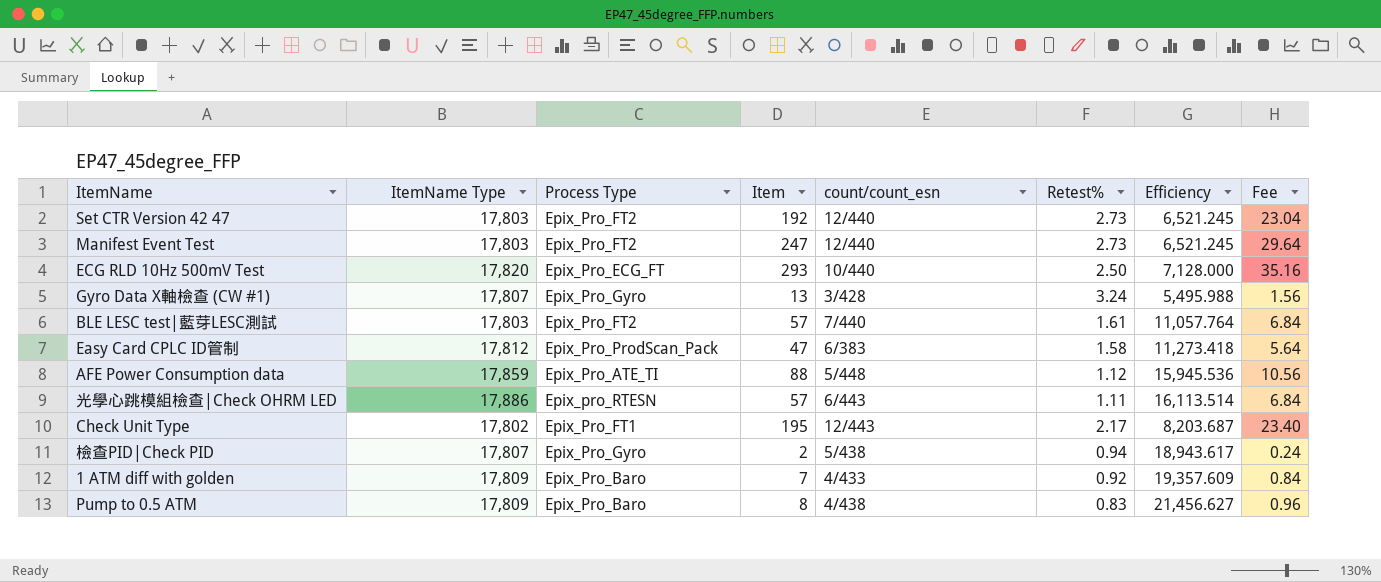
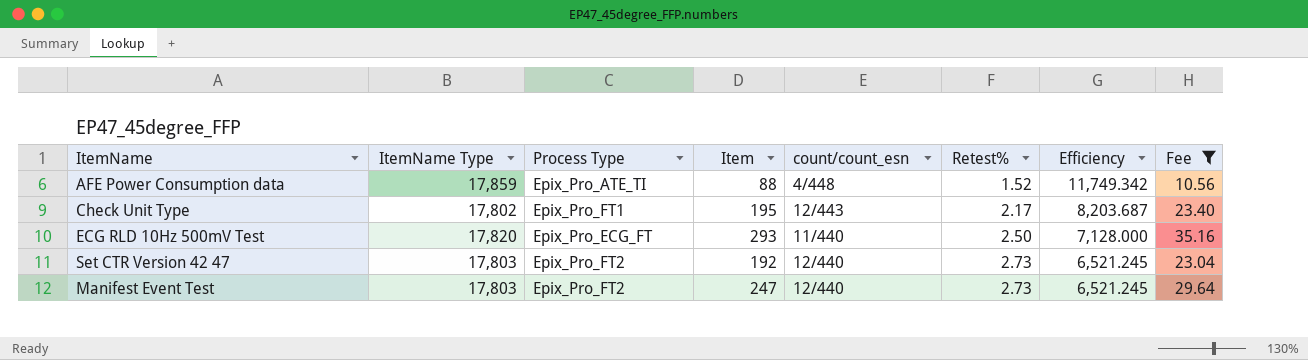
filter: none -> Fee >= 10.56
row order: none -> Retest% ascending
AFE Power Consumption data | count/count_esn: 5/448 -> 4/448
AFE Power Consumption data | Retest%: 1.12 -> 1.52
AFE Power Consumption data | Efficiency: 15,945.536 -> 11,749.342
ECG RLD 10Hz 500mV Test | count/count_esn: 10/440 -> 11/440

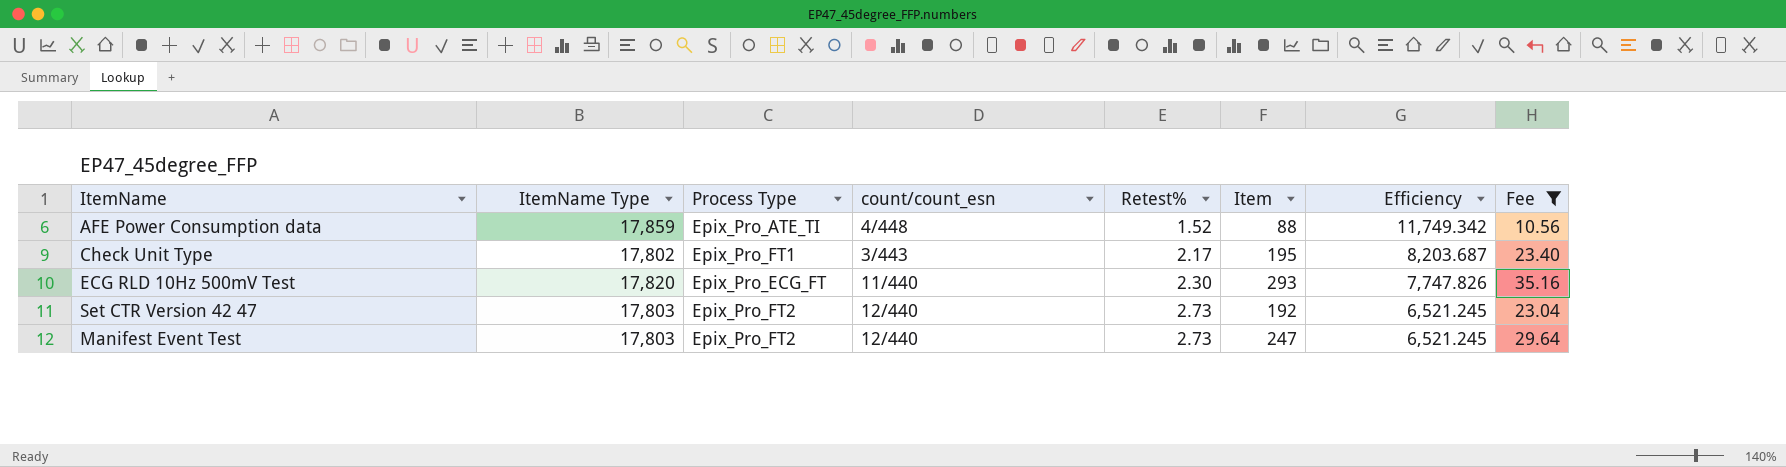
column Item | position: 4 -> 6
Check Unit Type | count/count_esn: 12/443 -> 3/443
ECG RLD 10Hz 500mV Test | Retest%: 2.50 -> 2.30
ECG RLD 10Hz 500mV Test | Efficiency: 7,128.000 -> 7,747.826

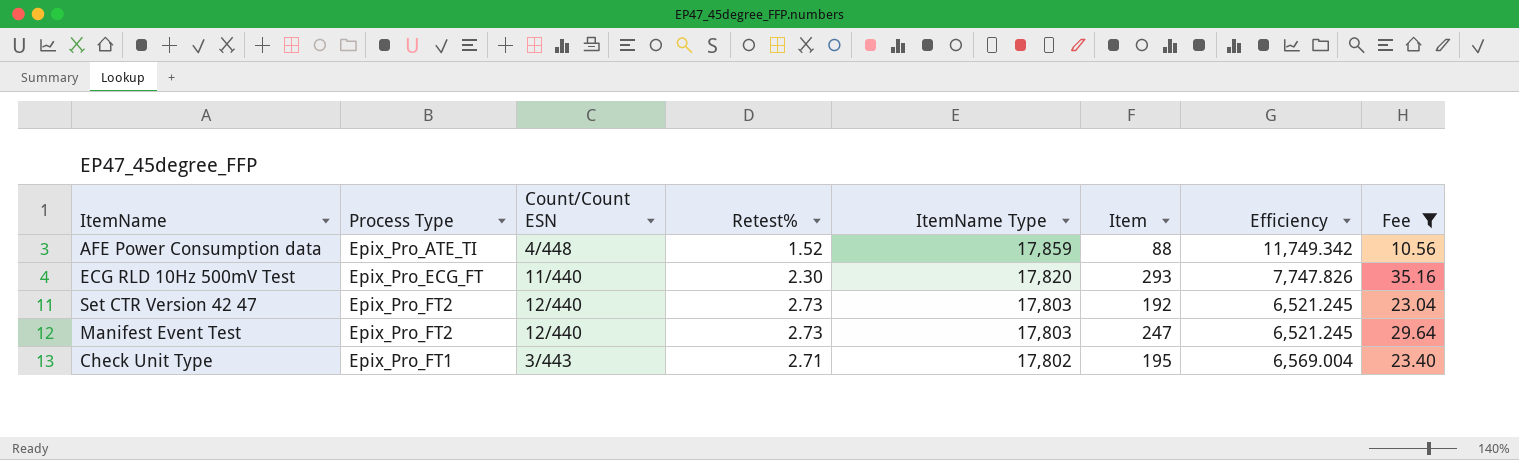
row order: Retest% ascending -> ItemName Type descending
column name: count/count_esn -> Count/Count ESN
column ItemName Type | position: 2 -> 5
Check Unit Type | Retest%: 2.17 -> 2.71
Check Unit Type | Efficiency: 8,203.687 -> 6,569.004

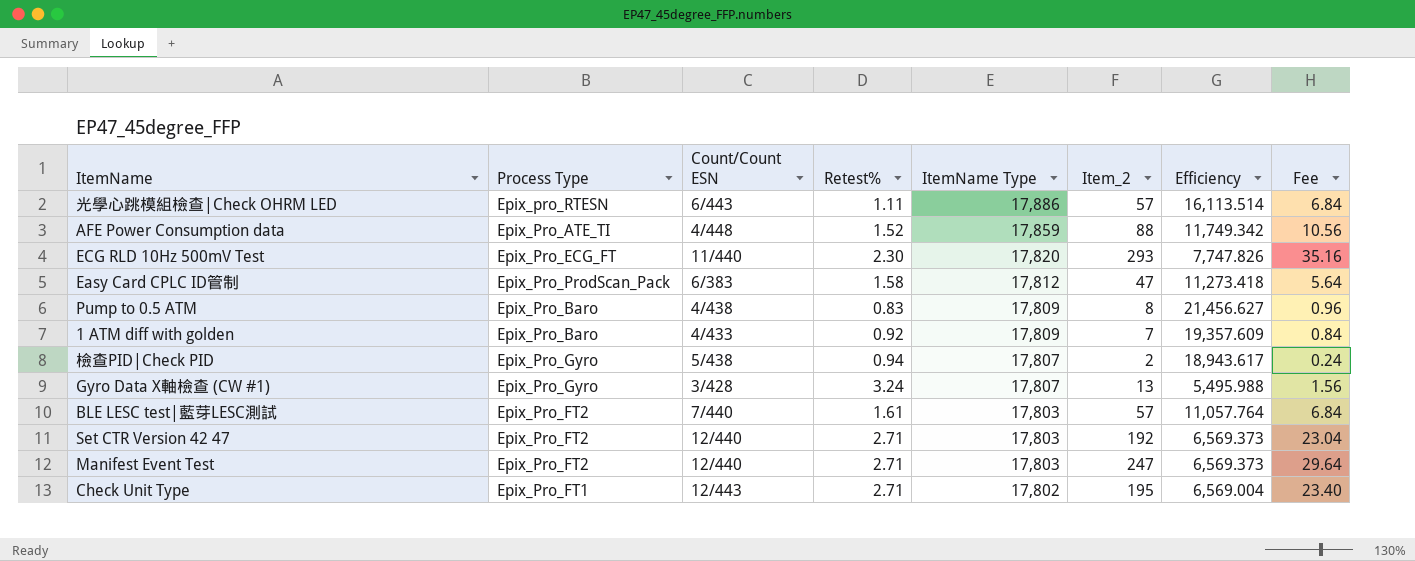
filter: Fee >= 10.56 -> none
column name: Item -> Item_2
Set CTR Version 42 47 | Retest%: 2.73 -> 2.71
Set CTR Version 42 47 | Efficiency: 6,521.245 -> 6,569.373
Manifest Event Test | Retest%: 2.73 -> 2.71
Manifest Event Test | Efficiency: 6,521.245 -> 6,569.373
Check Unit Type | Count/Count ESN: 3/443 -> 12/443

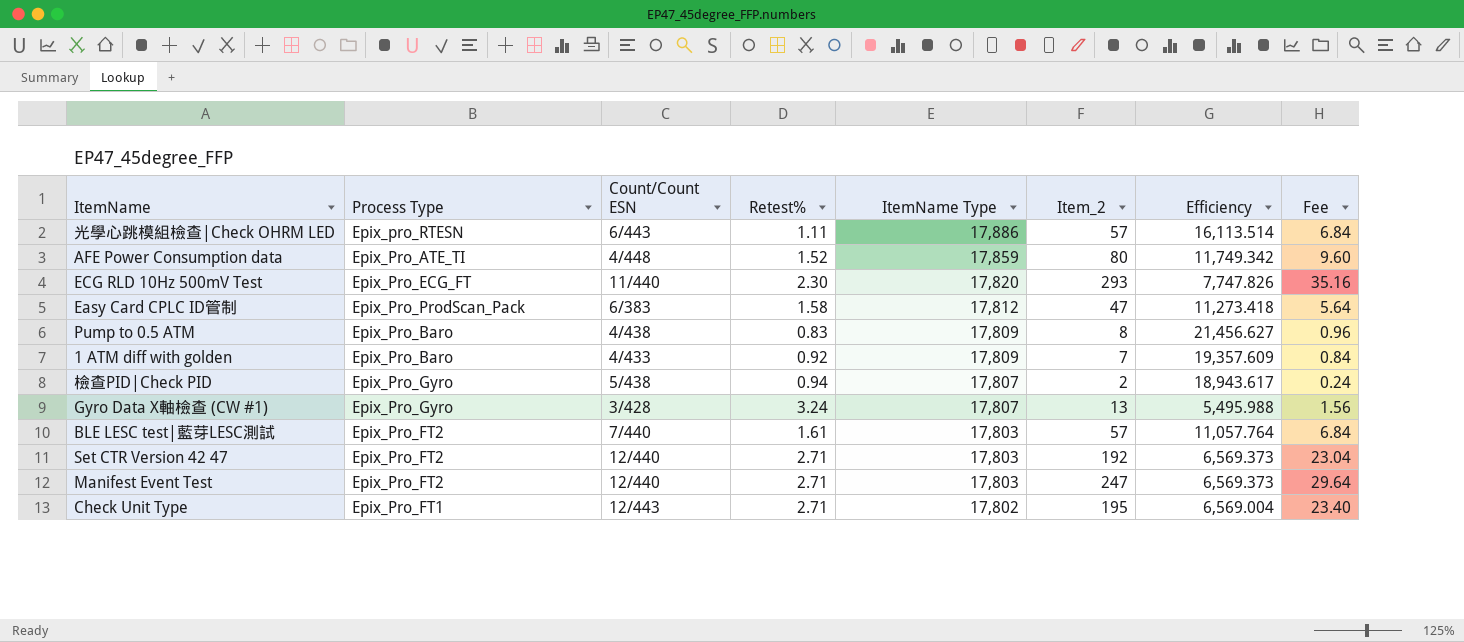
AFE Power Consumption data | Item_2: 88 -> 80
AFE Power Consumption data | Fee: 10.56 -> 9.60

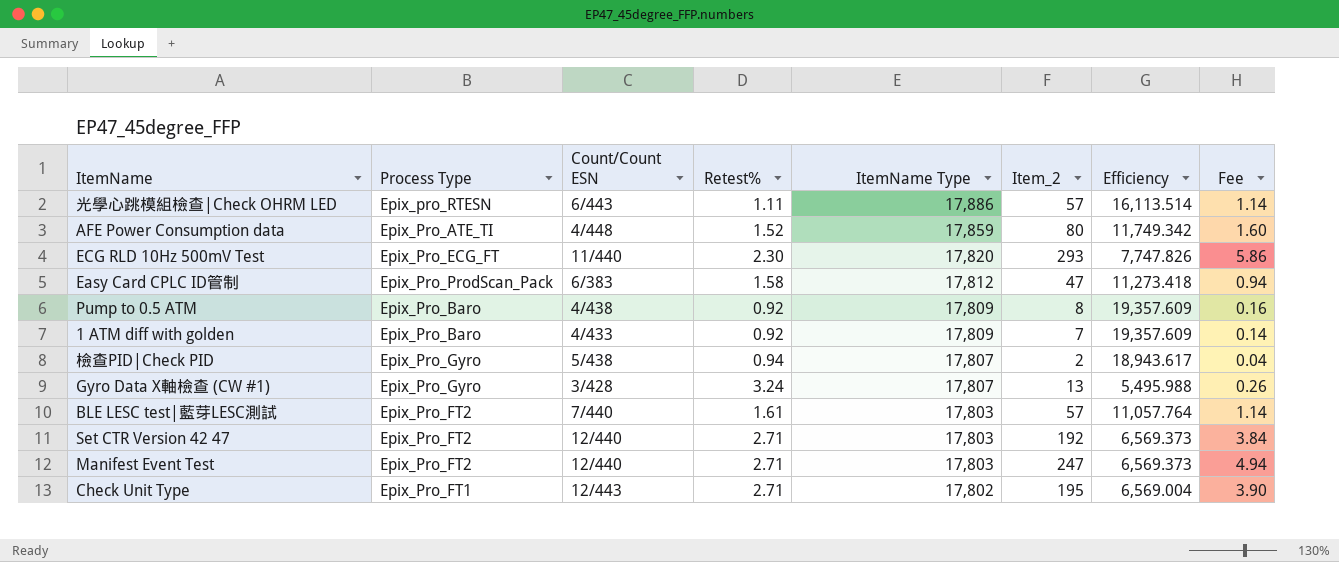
column Fee | formula: [Item_2] * 0.12 -> [Item_2] * 0.02
Pump to 0.5 ATM | Retest%: 0.83 -> 0.92
Pump to 0.5 ATM | Efficiency: 21,456.627 -> 19,357.609

